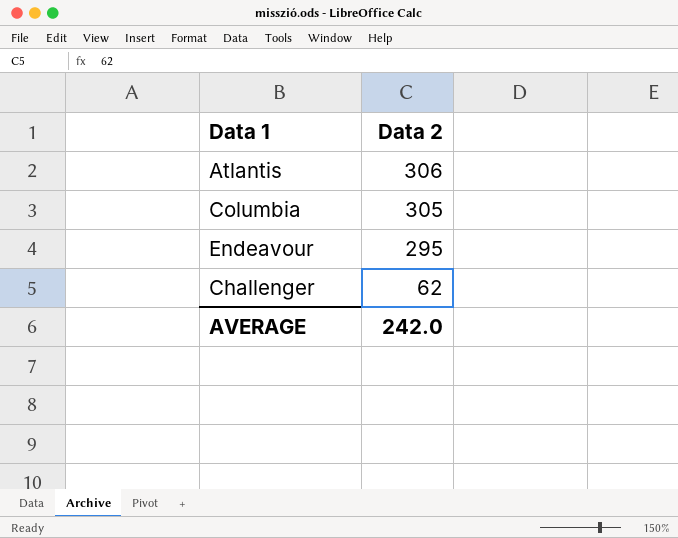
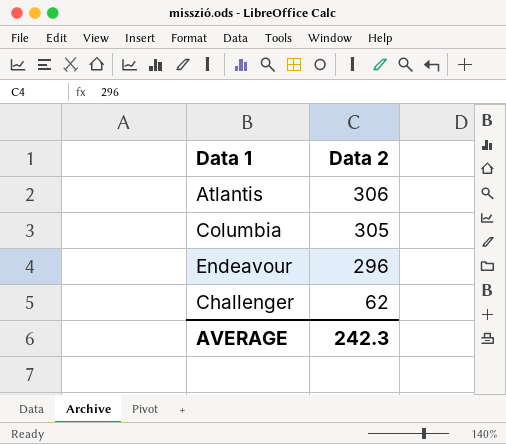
Endeavour | Data 2: 295 -> 296
AVERAGE | Data 2: 242.0 -> 242.3

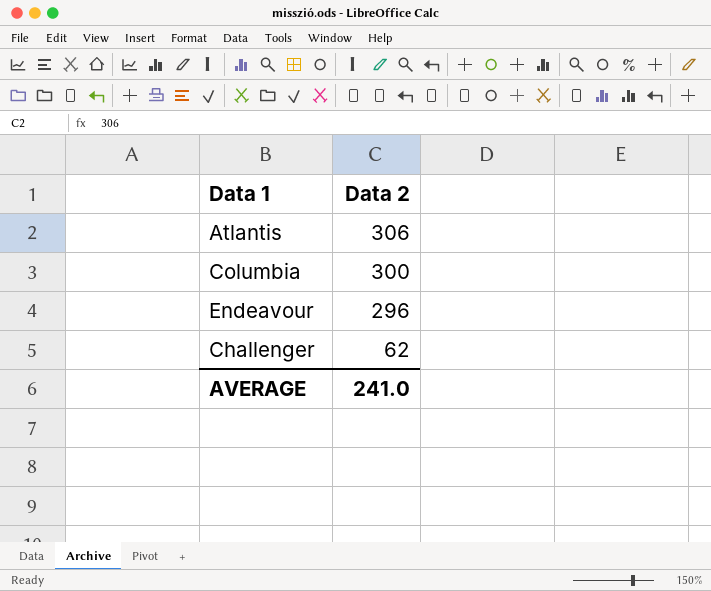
Columbia | Data 2: 305 -> 300
AVERAGE | Data 2: 242.3 -> 241.0

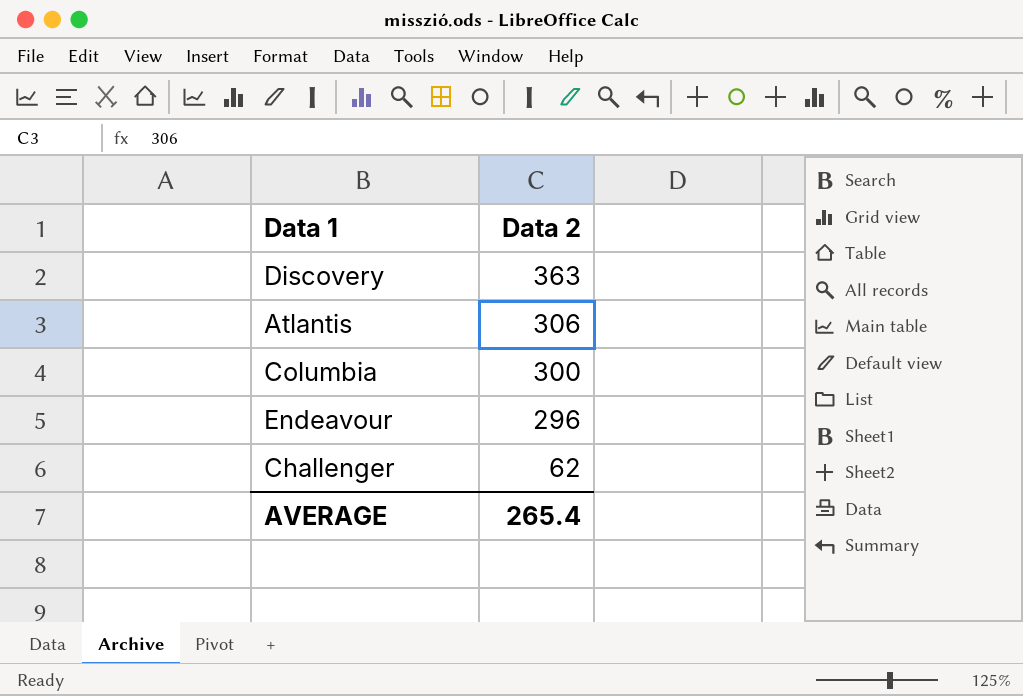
row Discovery: none -> 363
AVERAGE | Data 2: 241.0 -> 265.4

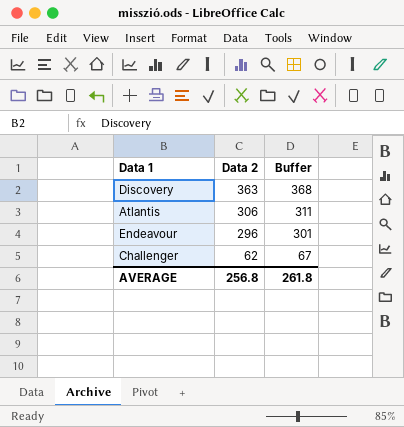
column Buffer | formula: none -> [Data 2] + 5
row Columbia: 300 -> none
AVERAGE | Data 2: 265.4 -> 256.8

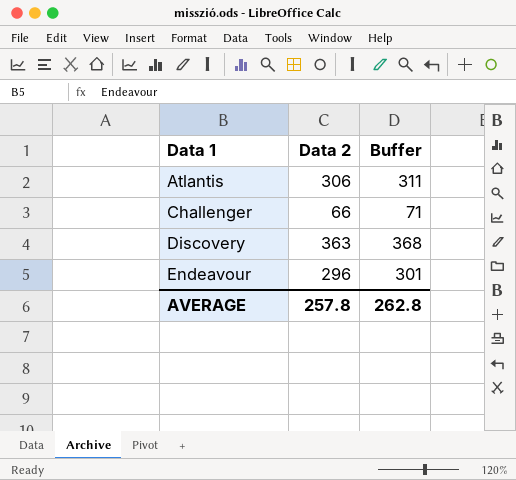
row order: Data 2 descending -> Data 1 ascending
Challenger | Data 2: 62 -> 66
Challenger | Buffer: 67 -> 71
AVERAGE | Data 2: 256.8 -> 257.8
AVERAGE | Buffer: 261.8 -> 262.8

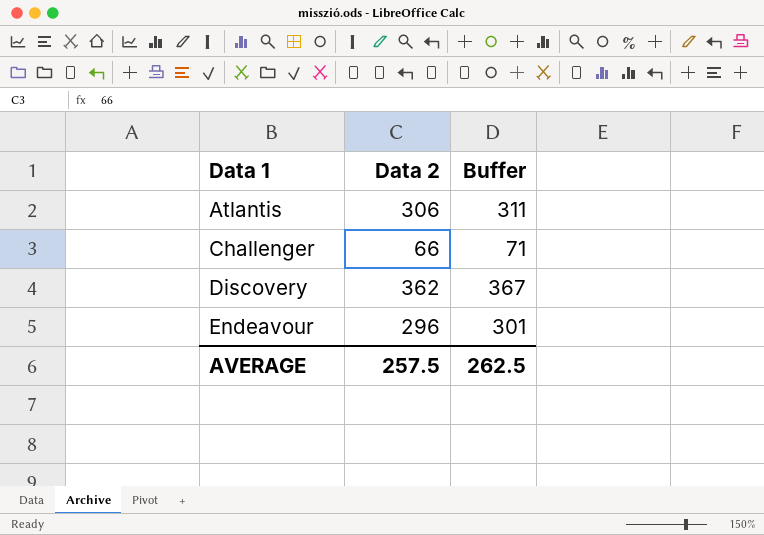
Discovery | Data 2: 363 -> 362
Discovery | Buffer: 368 -> 367
AVERAGE | Data 2: 257.8 -> 257.5
AVERAGE | Buffer: 262.8 -> 262.5

